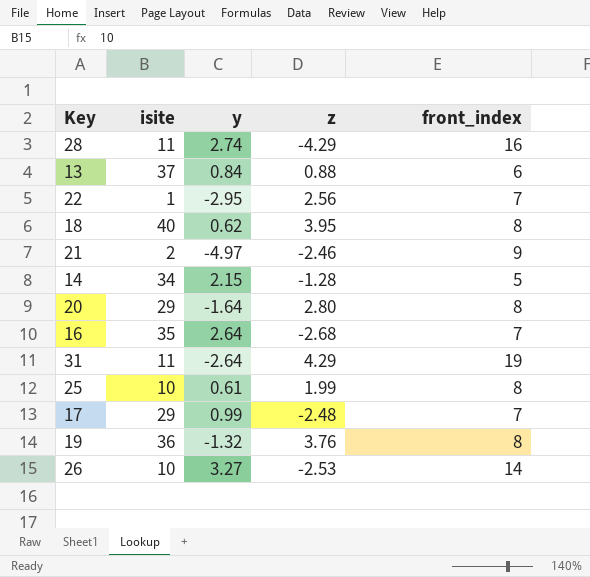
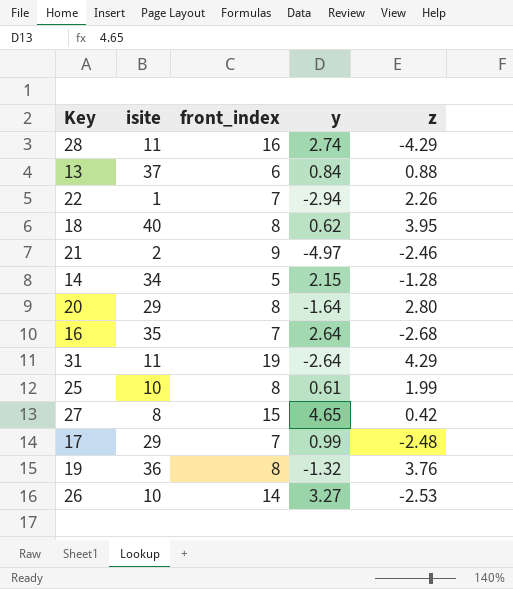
column front_index | position: 5 -> 3
22 | y: -2.95 -> -2.94
22 | z: 2.56 -> 2.26
row 27: none -> 8 | 15 | 4.65 | 0.42

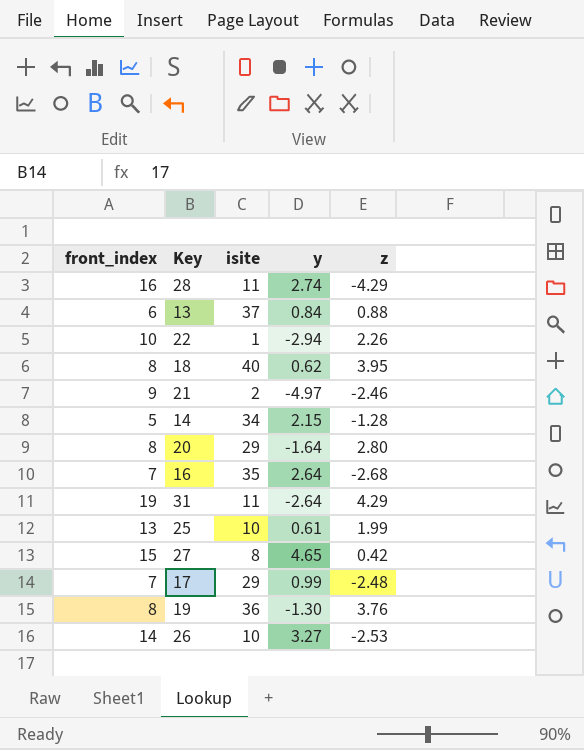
column front_index | position: 3 -> 1
22 | front_index: 7 -> 10
25 | front_index: 8 -> 13
19 | y: -1.32 -> -1.30

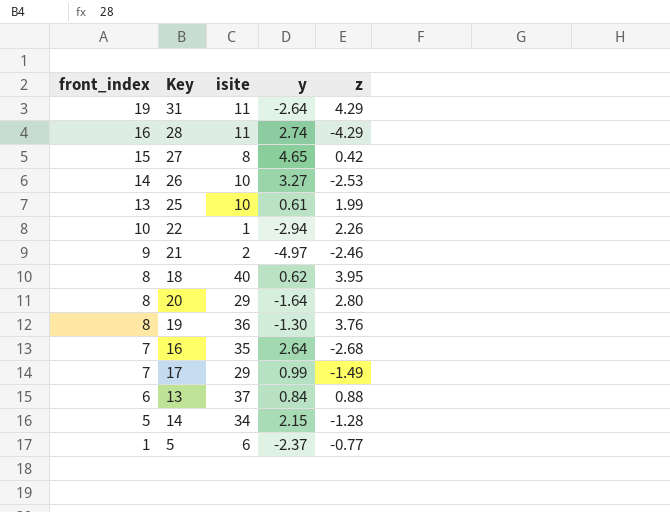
row order: none -> front_index descending
17 | z: -2.48 -> -1.49
row 5: none -> 1 | 6 | -2.37 | -0.77

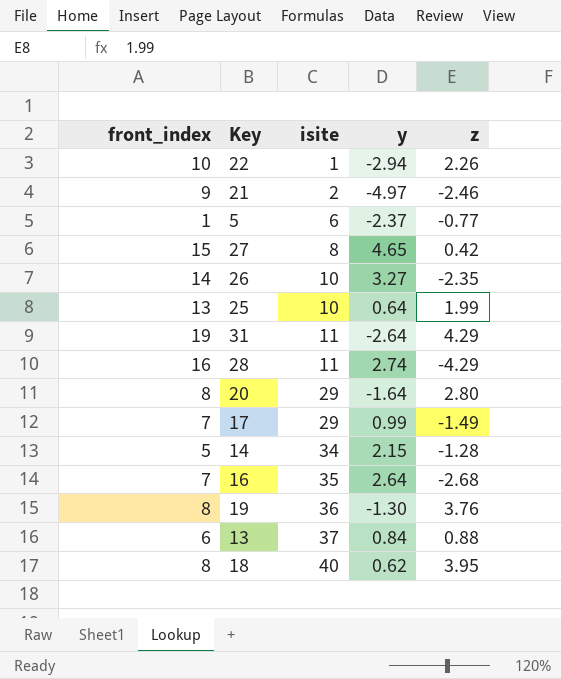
row order: front_index descending -> isite ascending
26 | z: -2.53 -> -2.35
25 | y: 0.61 -> 0.64

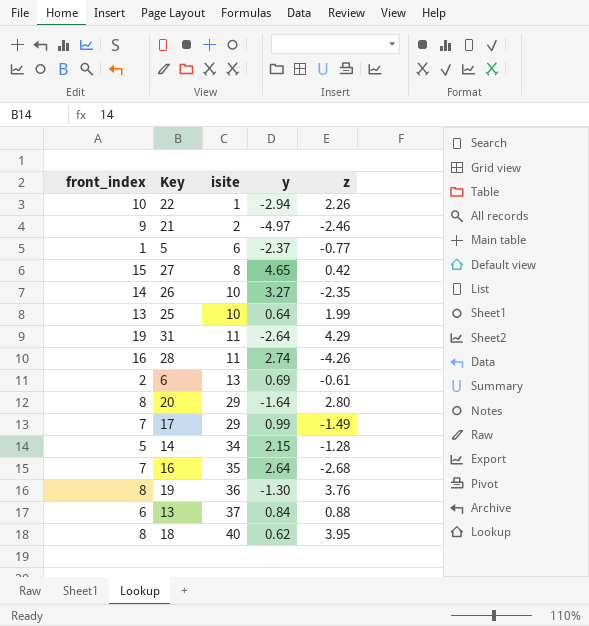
28 | z: -4.29 -> -4.26
row 6: none -> 2 | 13 | 0.69 | -0.61

